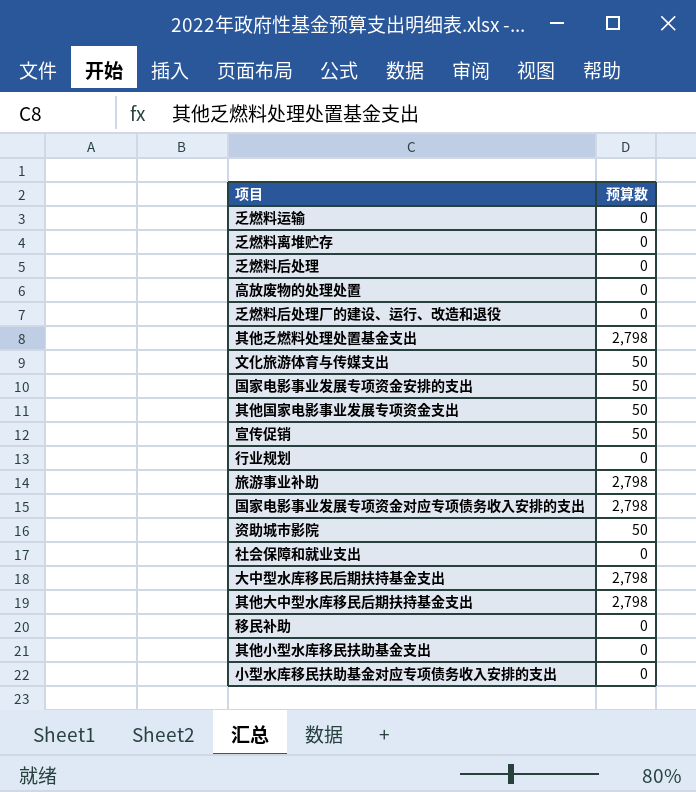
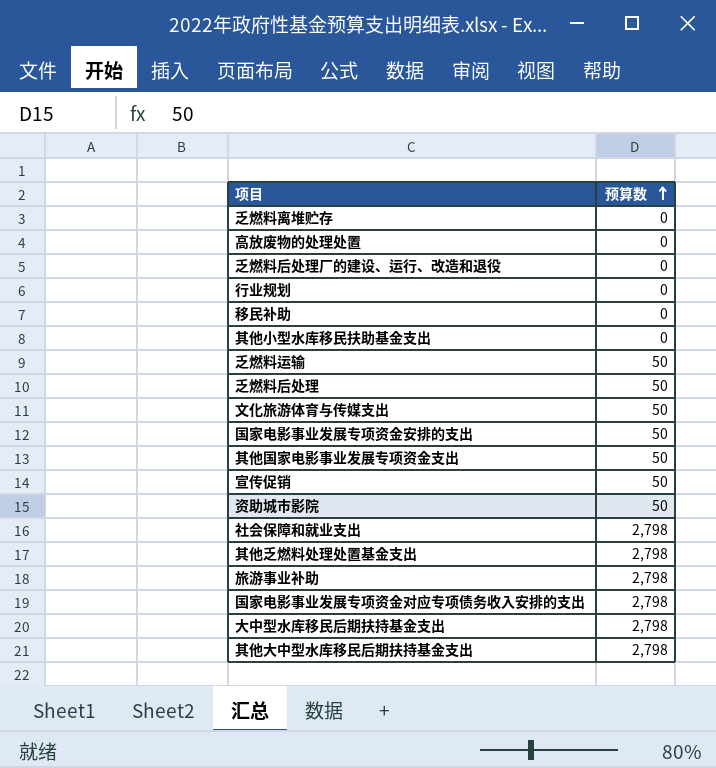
row order: none -> 预算数 ascending
row 小型水库移民扶助基金对应专项债务收入安排的支出: 0 -> none
乏燃料运输 | 预算数: 0 -> 50
乏燃料后处理 | 预算数: 0 -> 50
社会保障和就业支出 | 预算数: 0 -> 2,798

